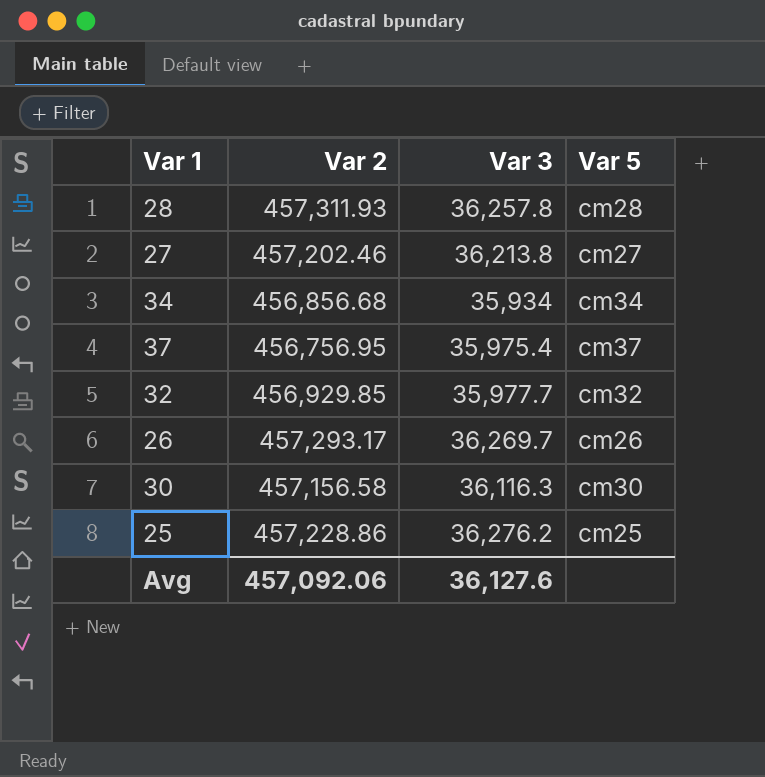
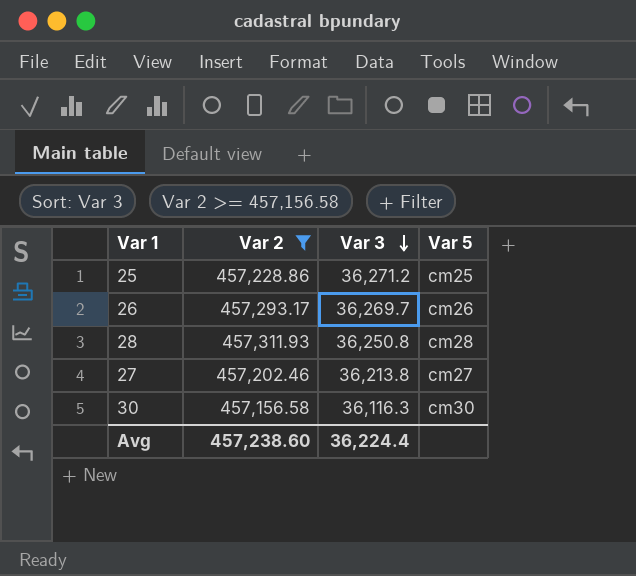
filter: none -> Var 2 >= 457,156.58
row order: none -> Var 3 descending
25 | Var 3: 36,276.2 -> 36,271.2
28 | Var 3: 36,257.8 -> 36,250.8
Avg | Var 2: 457,092.06 -> 457,238.60
Avg | Var 3: 36,127.6 -> 36,224.4

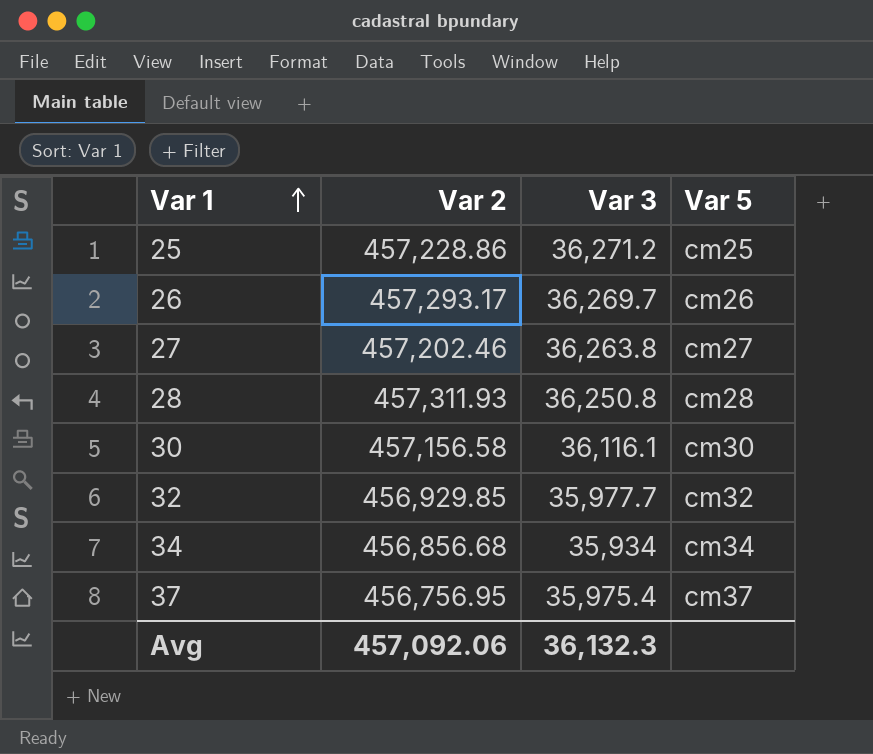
filter: Var 2 >= 457,156.58 -> none
row order: Var 3 descending -> Var 1 ascending
27 | Var 3: 36,213.8 -> 36,263.8
30 | Var 3: 36,116.3 -> 36,116.1
Avg | Var 2: 457,238.60 -> 457,092.06
Avg | Var 3: 36,224.4 -> 36,132.3

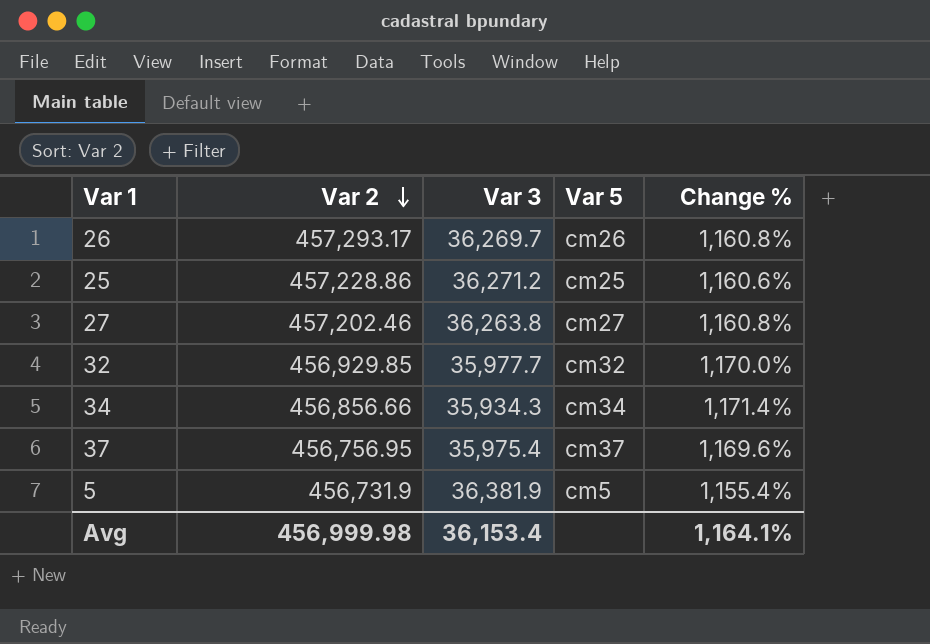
row order: Var 1 ascending -> Var 2 descending
column Change % | formula: none -> ([Var 2] - [Var 3]) / [Var 3]
row 28: 457,311.93 | 36,250.8 | cm28 -> none
row 30: 457,156.58 | 36,116.1 | cm30 -> none
34 | Var 2: 456,856.68 -> 456,856.66
34 | Var 3: 35,934 -> 35,934.3
row 5: none -> 456,731.9 | 36,381.9 | cm5 | 1,155.4%
Avg | Var 2: 457,092.06 -> 456,999.98
Avg | Var 3: 36,132.3 -> 36,153.4

